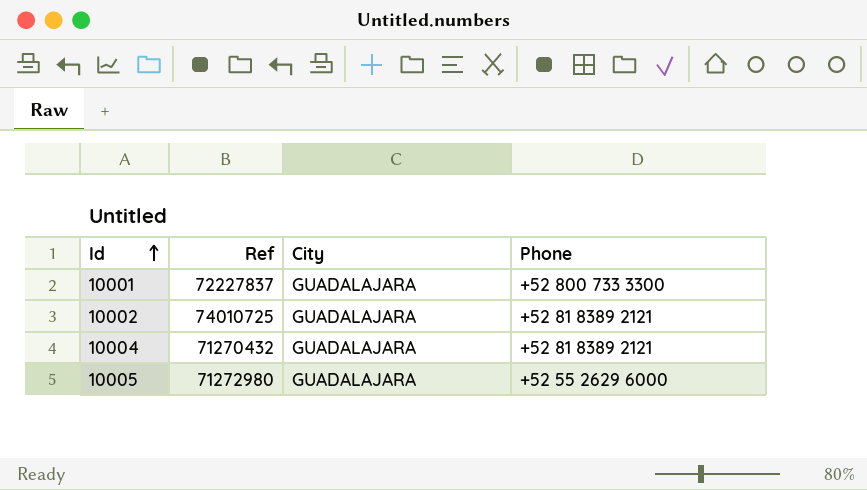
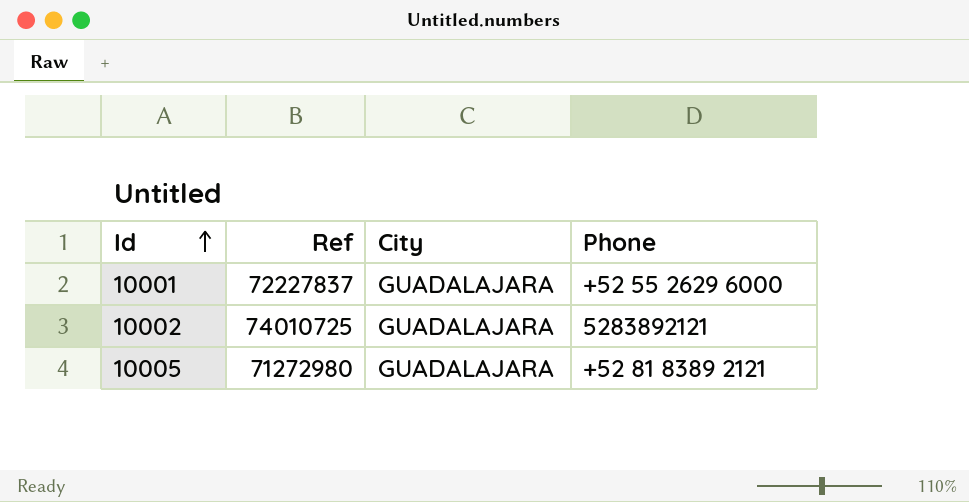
row 10004: 71270432 | GUADALAJARA | +52 81 8389 2121 -> none
10001 | Phone: +52 800 733 3300 -> +52 55 2629 6000
10002 | Phone: +52 81 8389 2121 -> 5283892121
10005 | Phone: +52 55 2629 6000 -> +52 81 8389 2121

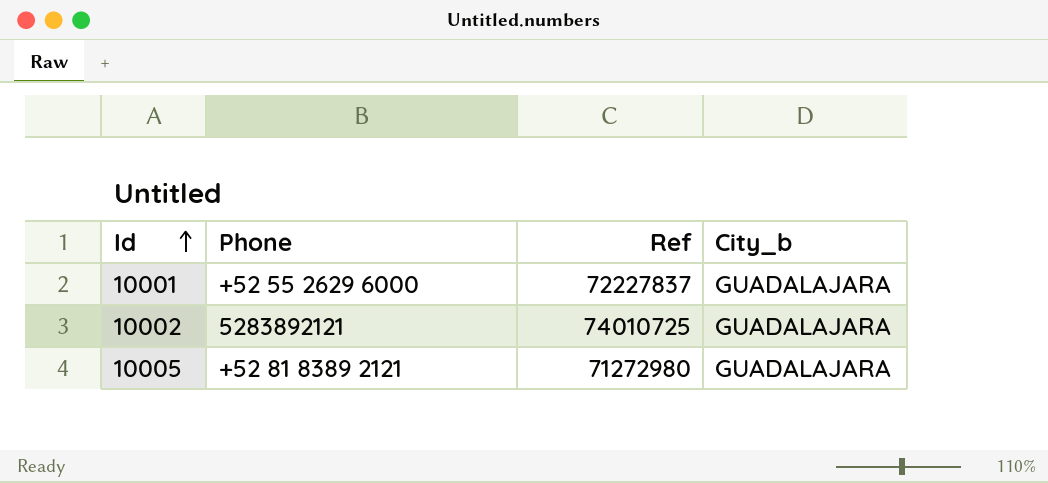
column Phone | position: 4 -> 2
column name: City -> City_b

